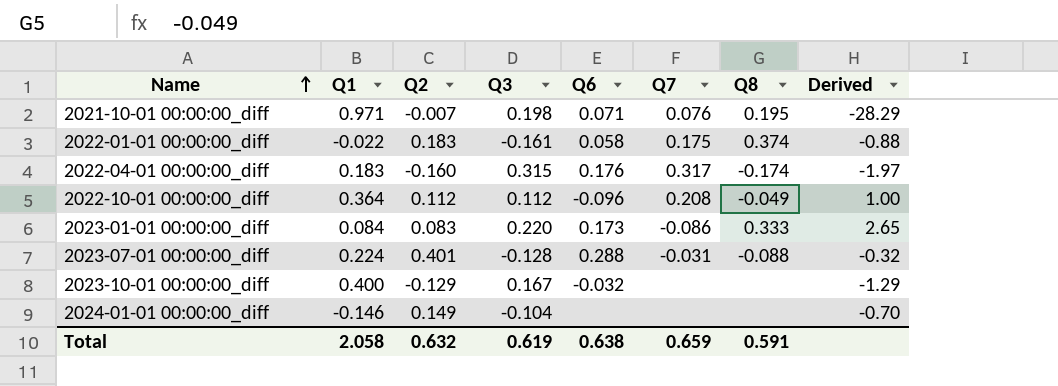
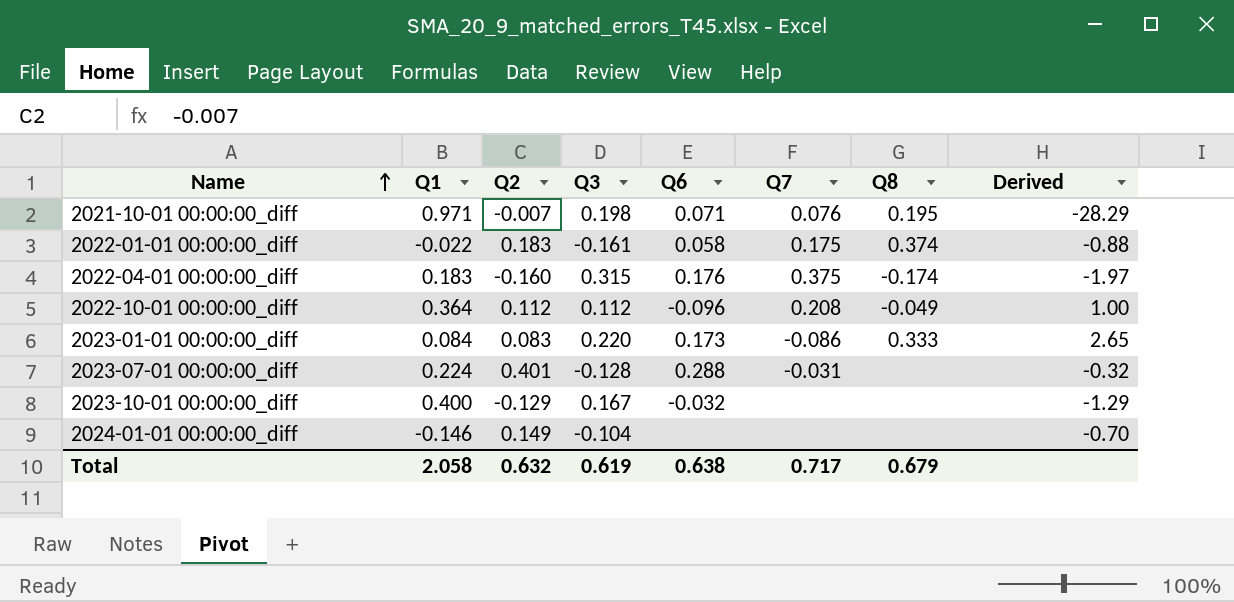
2022-04-01 00:00:00_diff | Q7: 0.317 -> 0.375
2023-07-01 00:00:00_diff | Q8: -0.088 -> none
Total | Q7: 0.659 -> 0.717
Total | Q8: 0.591 -> 0.679

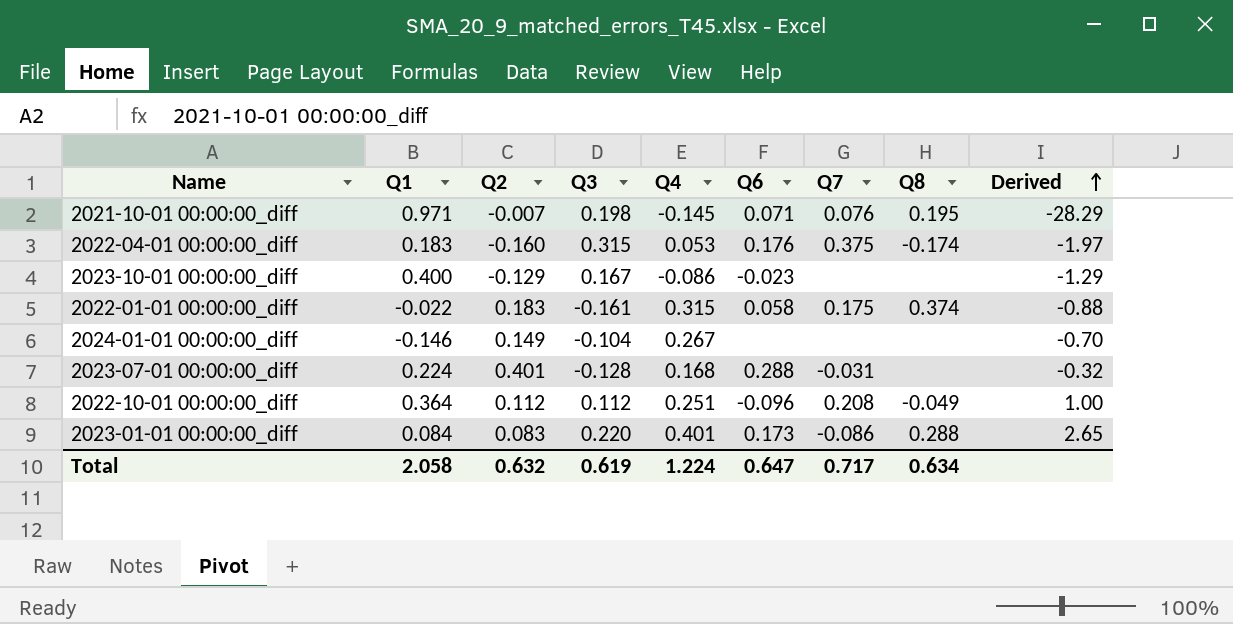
row order: Name ascending -> Derived ascending
column Q4 | position: none -> 5
2023-10-01 00:00:00_diff | Q6: -0.032 -> -0.023
2023-01-01 00:00:00_diff | Q8: 0.333 -> 0.288
Total | Q6: 0.638 -> 0.647
Total | Q8: 0.679 -> 0.634

